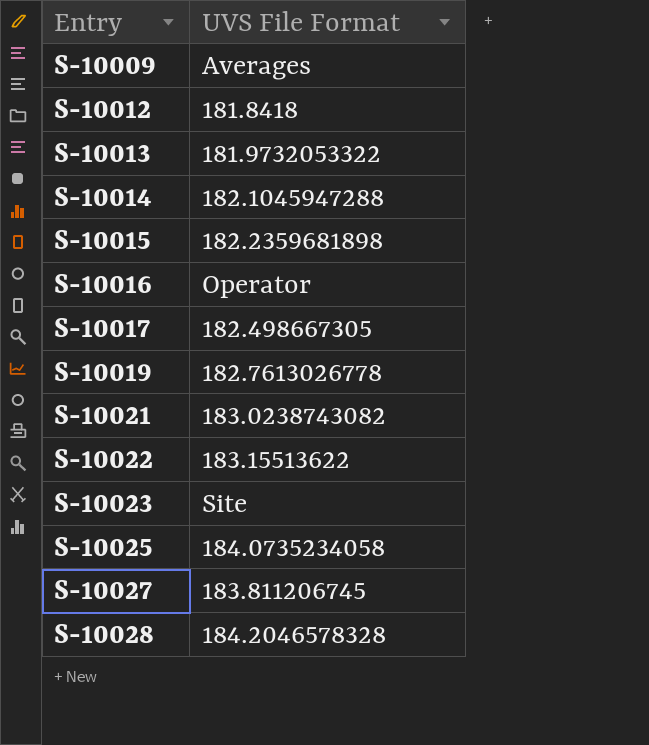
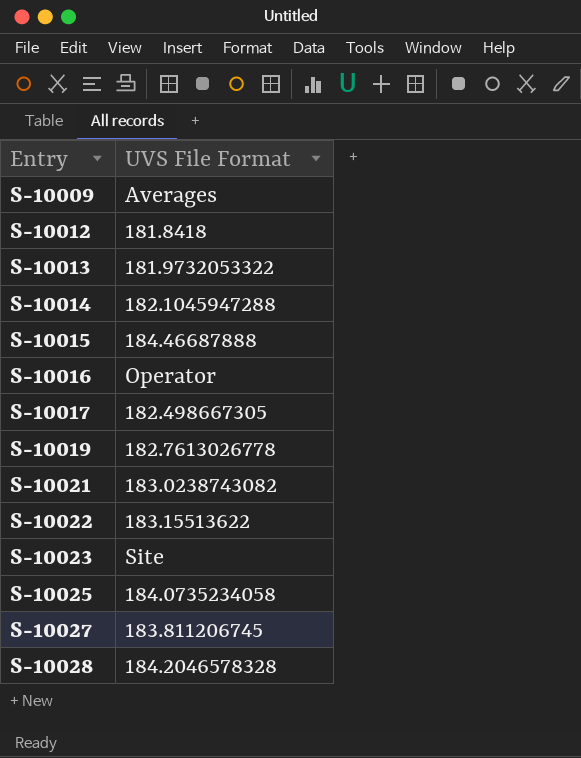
S-10015 | UVS File Format: 182.2359681898 -> 184.46687888

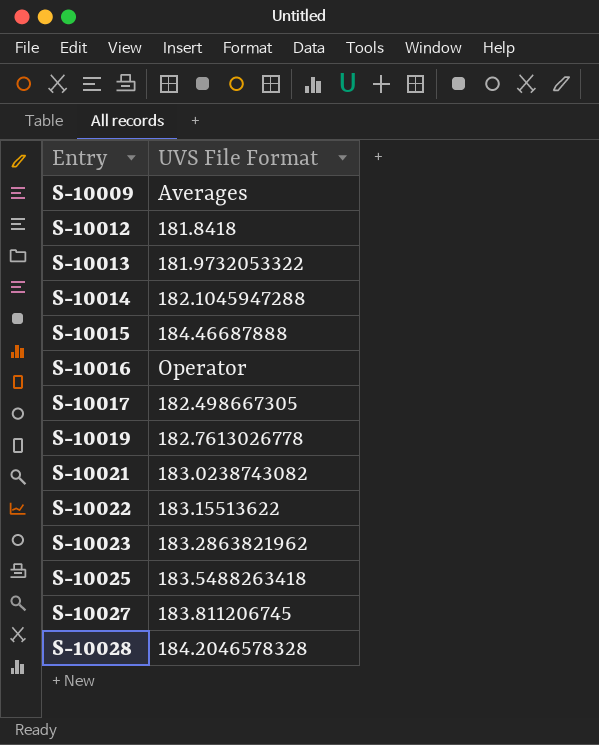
S-10023 | UVS File Format: Site -> 183.2863821962
S-10025 | UVS File Format: 184.0735234058 -> 183.5488263418

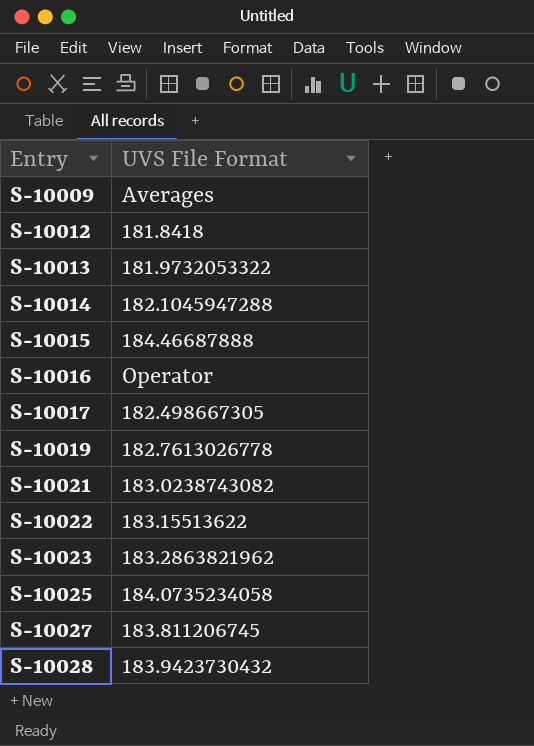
S-10025 | UVS File Format: 183.5488263418 -> 184.0735234058
S-10028 | UVS File Format: 184.2046578328 -> 183.9423730432

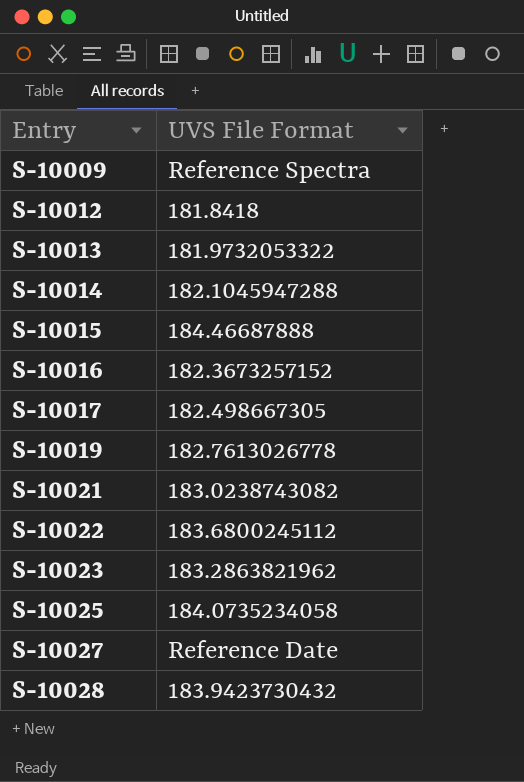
S-10009 | UVS File Format: Averages -> Reference Spectra
S-10016 | UVS File Format: Operator -> 182.3673257152
S-10022 | UVS File Format: 183.15513622 -> 183.6800245112
S-10027 | UVS File Format: 183.811206745 -> Reference Date

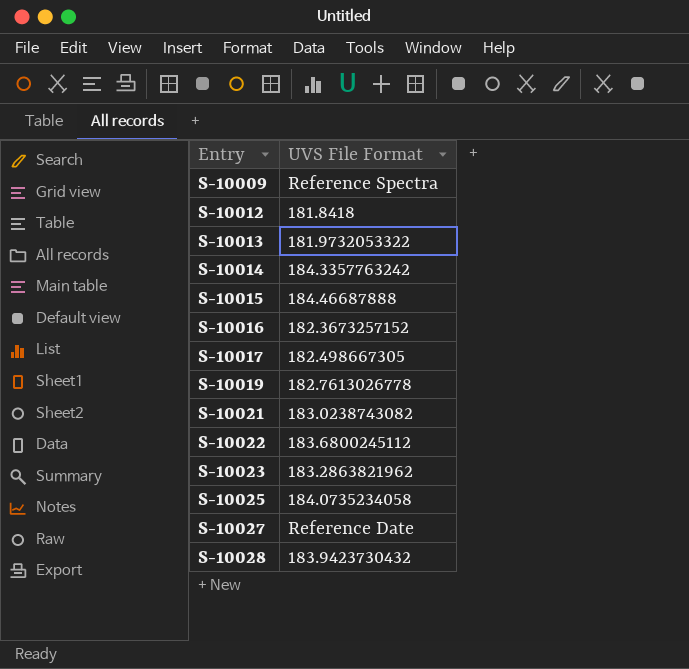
S-10014 | UVS File Format: 182.1045947288 -> 184.3357763242

